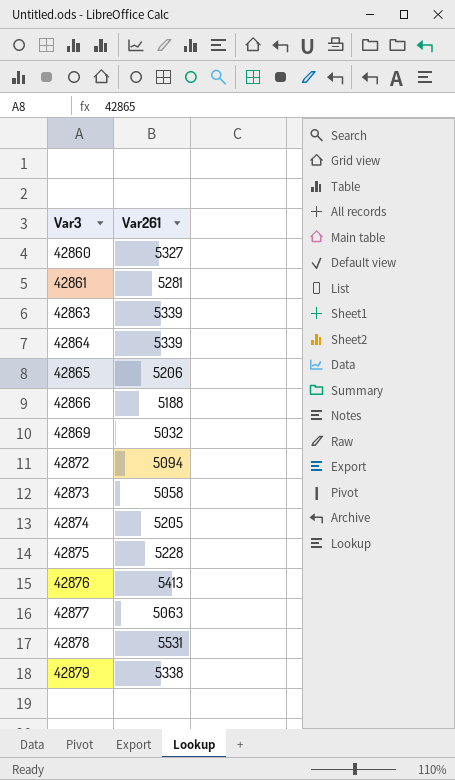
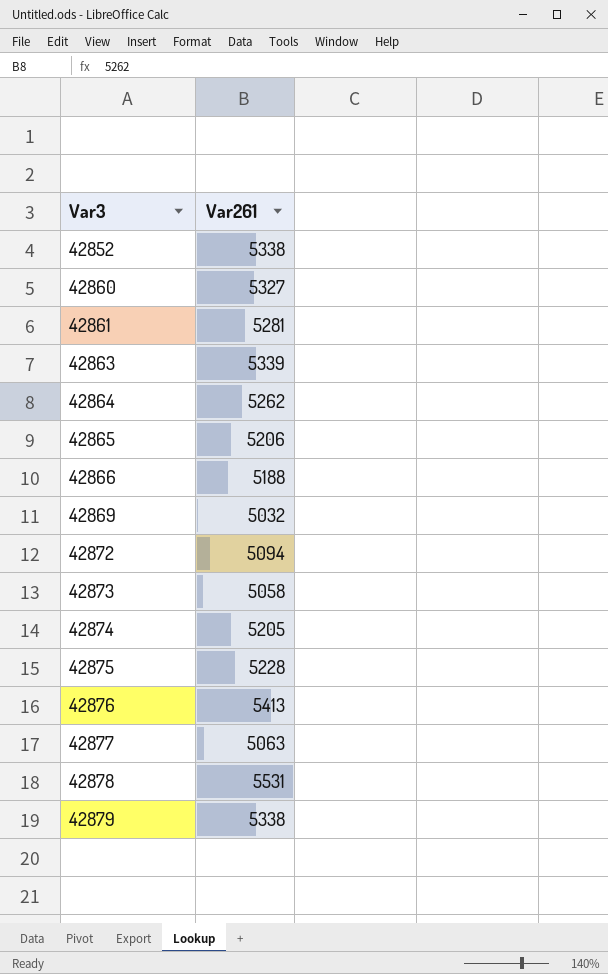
row 42852: none -> 5338
42864 | Var261: 5339 -> 5262

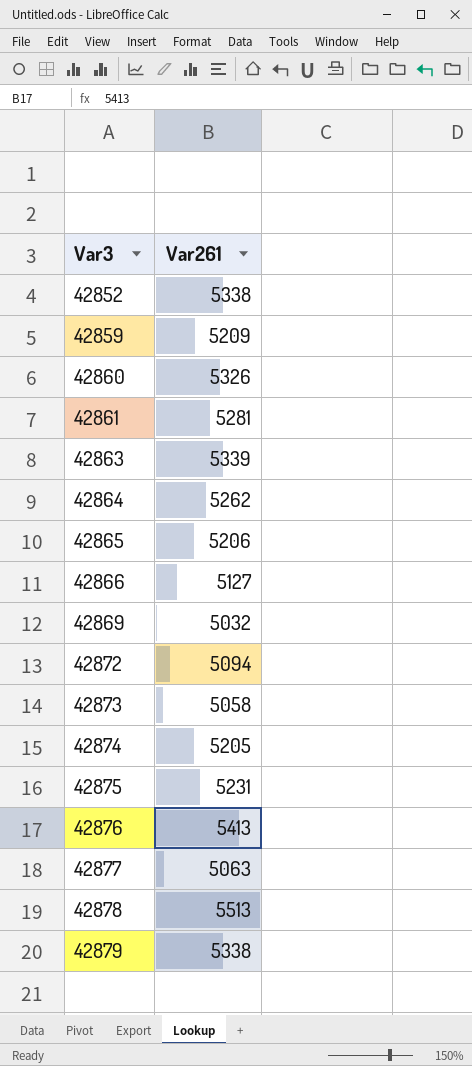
row 42859: none -> 5209
42860 | Var261: 5327 -> 5326
42866 | Var261: 5188 -> 5127
42875 | Var261: 5228 -> 5231
42878 | Var261: 5531 -> 5513

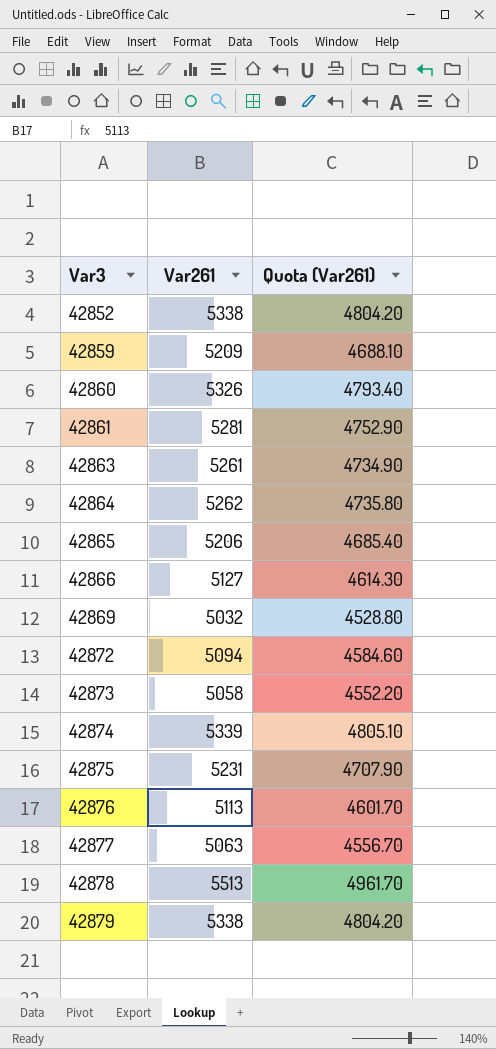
column Quota (Var261) | formula: none -> [Var261] * 0.9
42863 | Var261: 5339 -> 5261
42874 | Var261: 5205 -> 5339
42876 | Var261: 5413 -> 5113

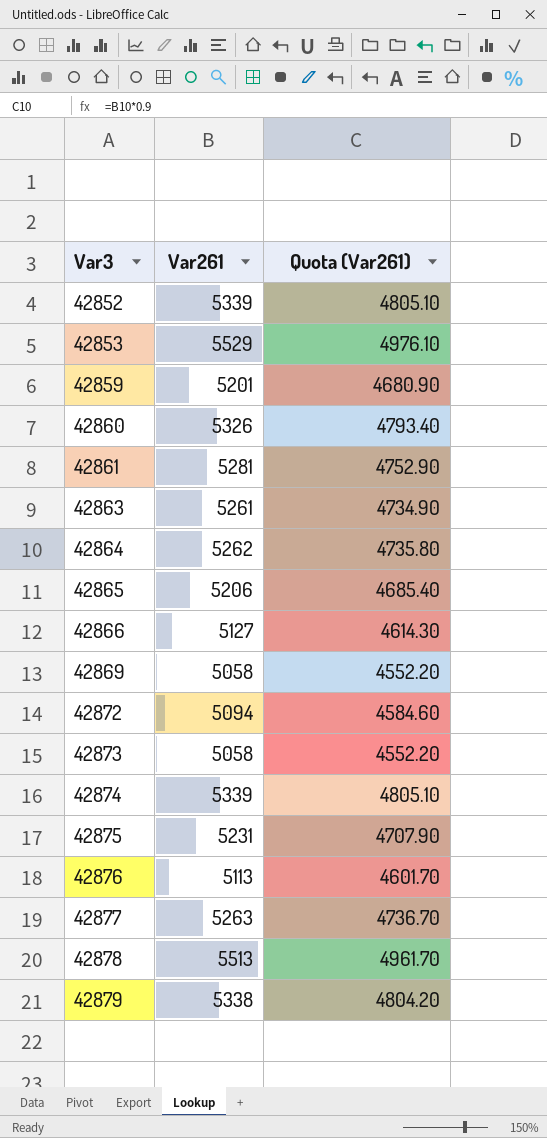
42852 | Var261: 5338 -> 5339
42852 | Quota (Var261): 4804.20 -> 4805.10
row 42853: none -> 5529 | 4976.10
42859 | Var261: 5209 -> 5201
42859 | Quota (Var261): 4688.10 -> 4680.90
42869 | Var261: 5032 -> 5058
42869 | Quota (Var261): 4528.80 -> 4552.20
42877 | Var261: 5063 -> 5263
42877 | Quota (Var261): 4556.70 -> 4736.70

